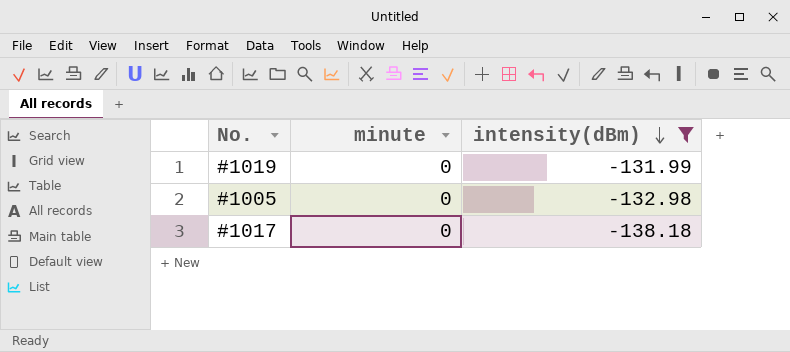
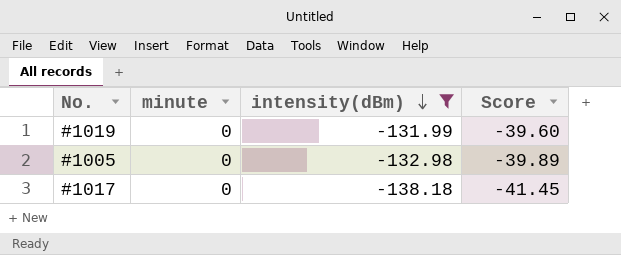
column Score | formula: none -> [intensity(dBm)] * 0.3

